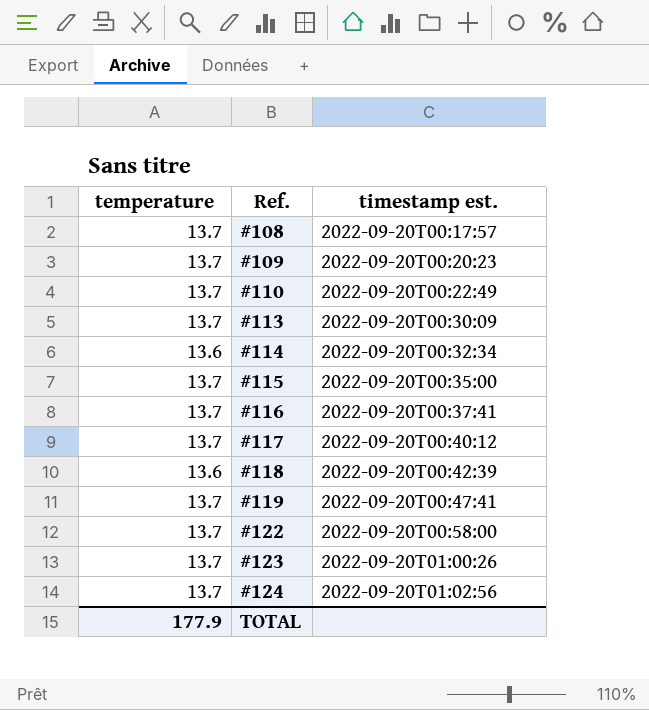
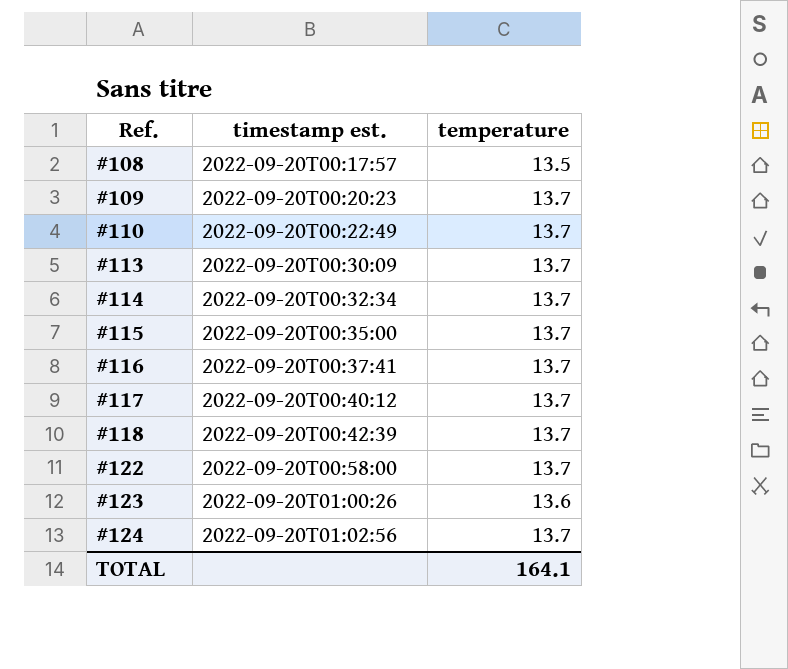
column temperature | position: 1 -> 3
row #119: 13.7 | 2022-09-20T00:47:41 -> none
#108 | temperature: 13.7 -> 13.5
#114 | temperature: 13.6 -> 13.7
#118 | temperature: 13.6 -> 13.7
#123 | temperature: 13.7 -> 13.6
TOTAL | temperature: 177.9 -> 164.1

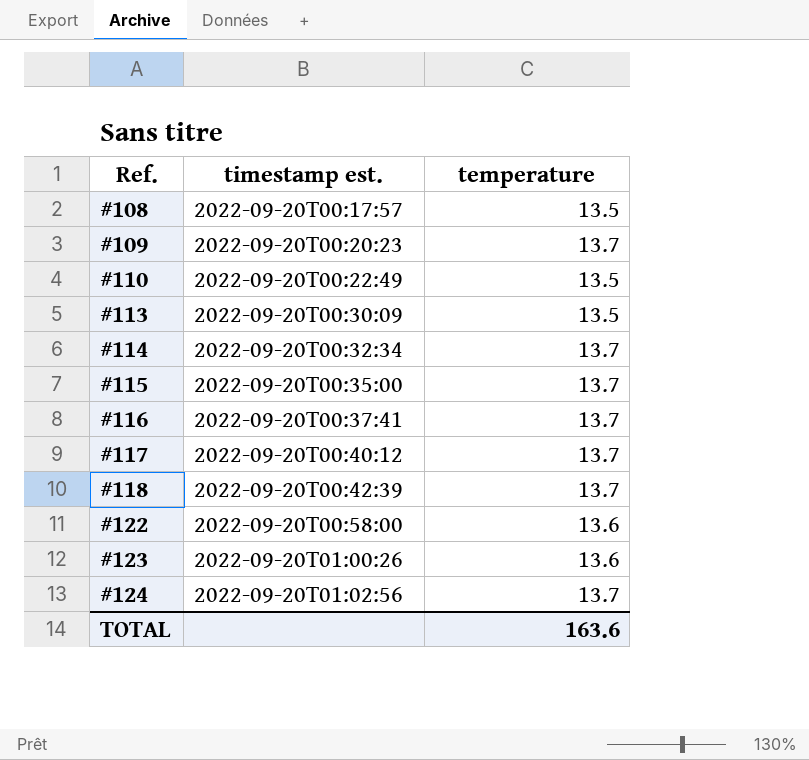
#110 | temperature: 13.7 -> 13.5
#113 | temperature: 13.7 -> 13.5
#122 | temperature: 13.7 -> 13.6
TOTAL | temperature: 164.1 -> 163.6

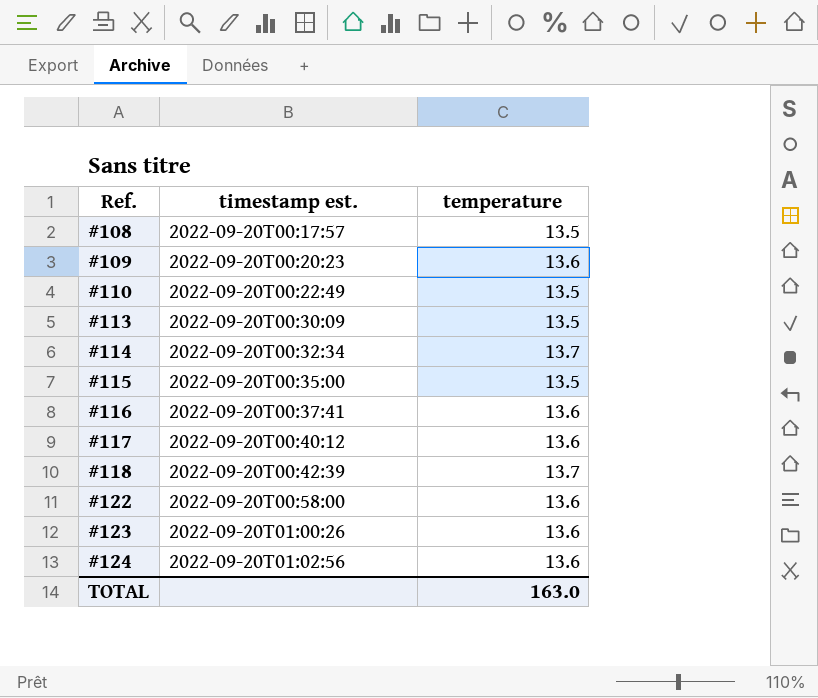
#109 | temperature: 13.7 -> 13.6
#115 | temperature: 13.7 -> 13.5
#116 | temperature: 13.7 -> 13.6
#117 | temperature: 13.7 -> 13.6
#124 | temperature: 13.7 -> 13.6
TOTAL | temperature: 163.6 -> 163.0

